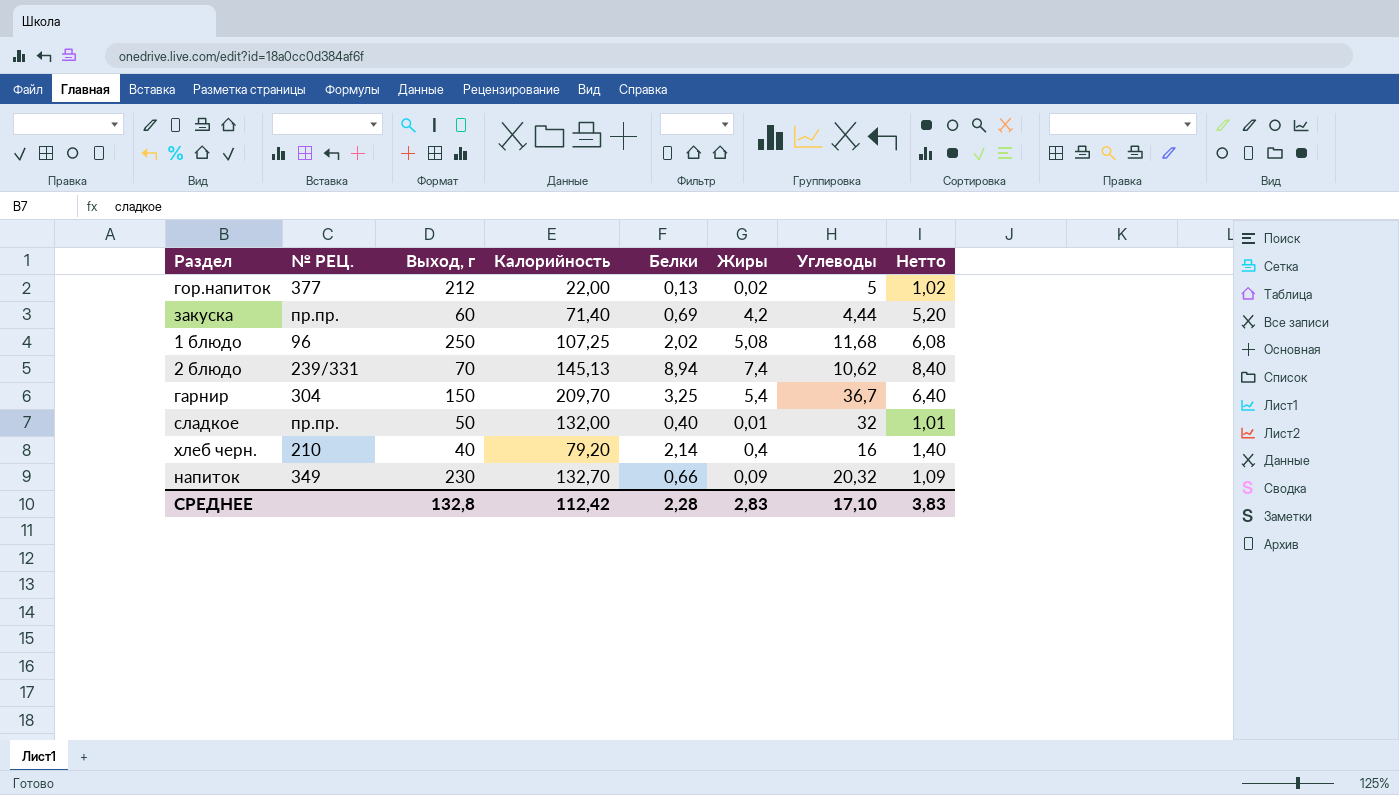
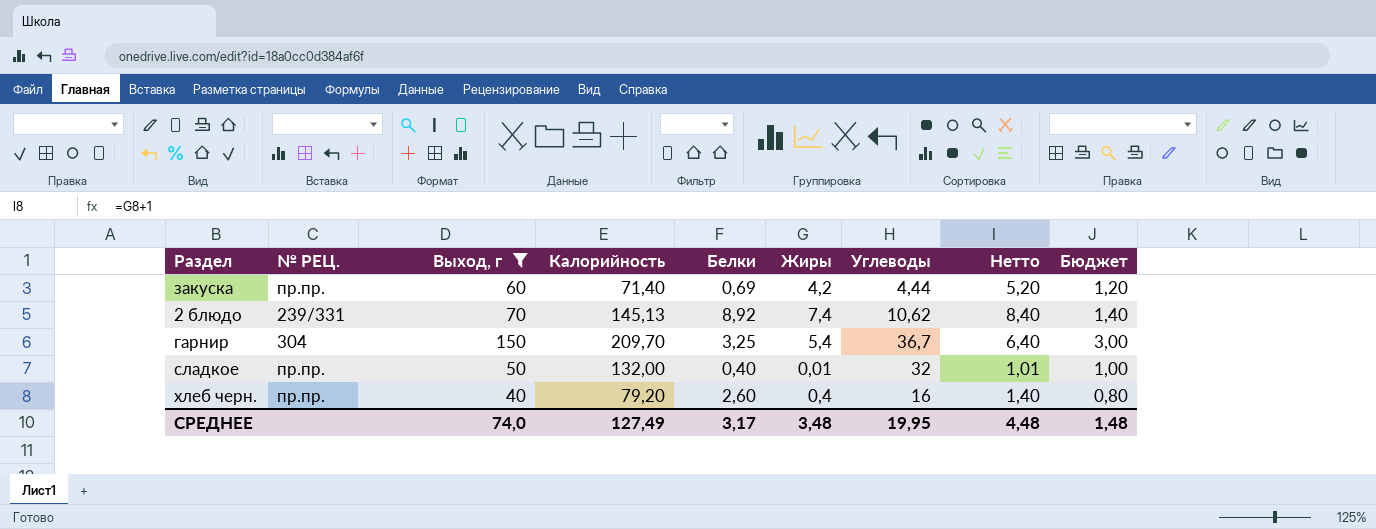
filter: none -> Выход, г <= 150
column Бюджет | formula: none -> [Выход, г] * 0,02
2 блюдо | Белки: 8,94 -> 8,92
хлеб черн. | № РЕЦ.: 210 -> пр.пр.
хлеб черн. | Белки: 2,14 -> 2,60
СРЕДНЕЕ | Выход, г: 132,8 -> 74,0
СРЕДНЕЕ | Калорийность: 112,42 -> 127,49
СРЕДНЕЕ | Белки: 2,28 -> 3,17
СРЕДНЕЕ | Жиры: 2,83 -> 3,48
СРЕДНЕЕ | Углеводы: 17,10 -> 19,95
СРЕДНЕЕ | Нетто: 3,83 -> 4,48

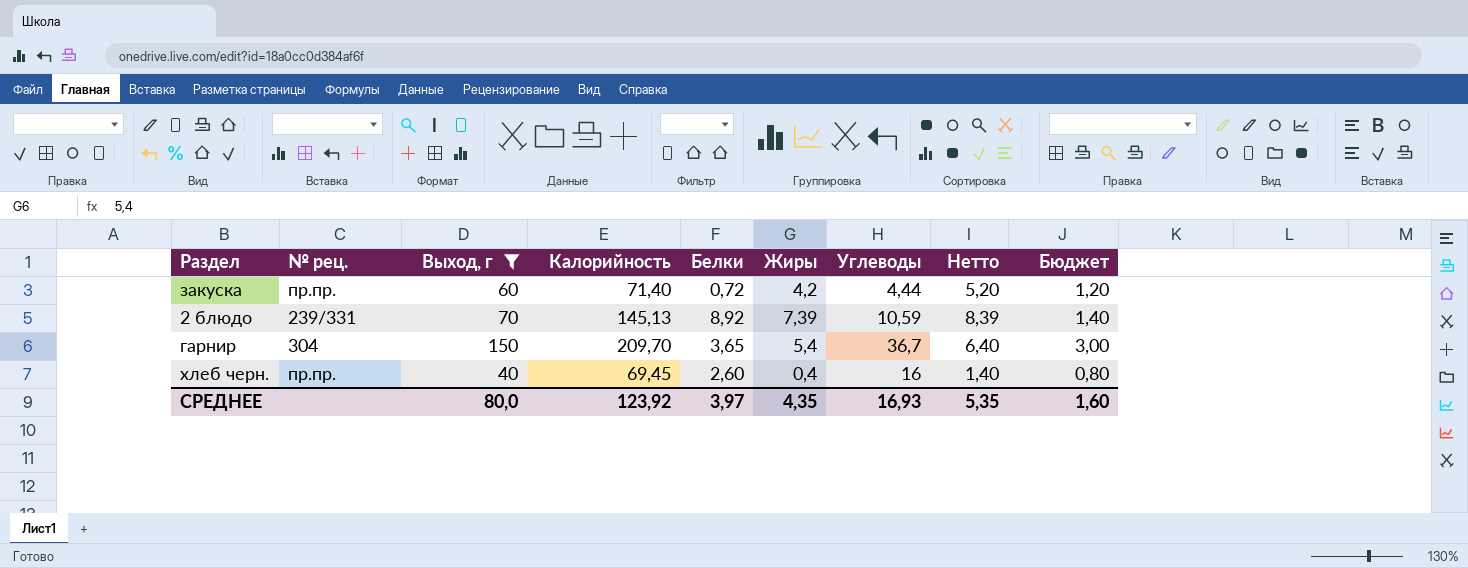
column name: № РЕЦ. -> № рец.
row сладкое: пр.пр. | 50 | 132,00 | 0,40 | 0,01 | 32 | 1,01 | 1,00 -> none
закуска | Белки: 0,69 -> 0,72
2 блюдо | Жиры: 7,4 -> 7,39
2 блюдо | Углеводы: 10,62 -> 10,59
2 блюдо | Нетто: 8,40 -> 8,39
гарнир | Белки: 3,25 -> 3,65
хлеб черн. | Калорийность: 79,20 -> 69,45
СРЕДНЕЕ | Выход, г: 74,0 -> 80,0
СРЕДНЕЕ | Калорийность: 127,49 -> 123,92
СРЕДНЕЕ | Белки: 3,17 -> 3,97
СРЕДНЕЕ | Жиры: 3,48 -> 4,35
СРЕДНЕЕ | Углеводы: 19,95 -> 16,93
СРЕДНЕЕ | Нетто: 4,48 -> 5,35
СРЕДНЕЕ | Бюджет: 1,48 -> 1,60

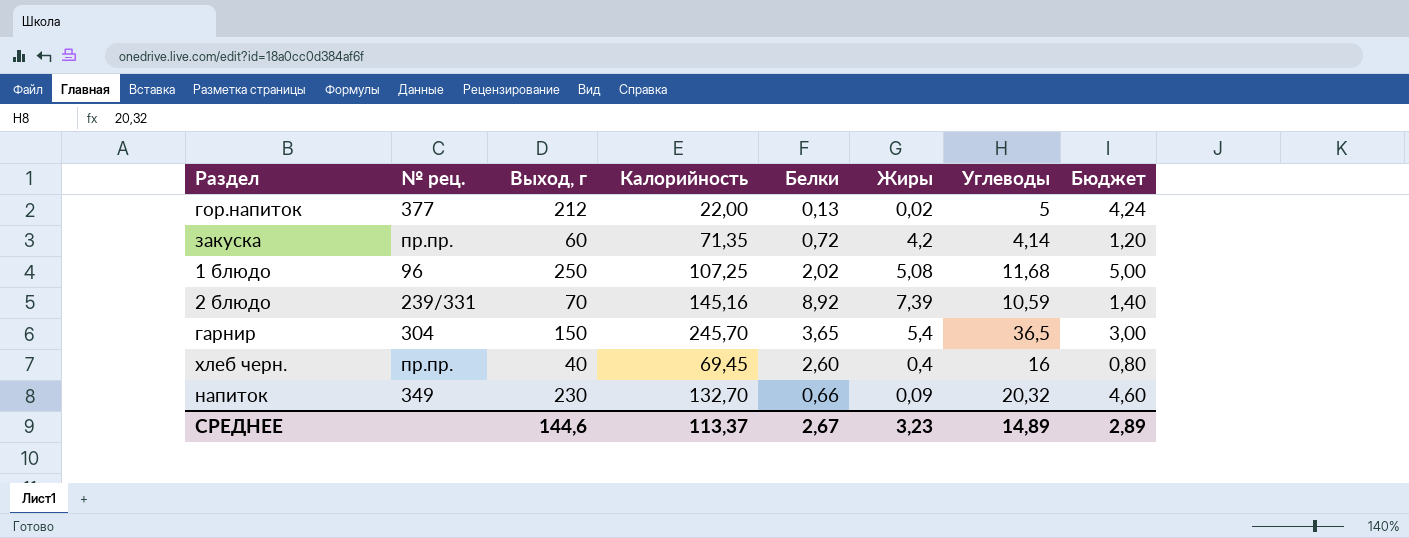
filter: Выход, г <= 150 -> none
column Нетто | formula: [Жиры] + 1 -> none
закуска | Калорийность: 71,40 -> 71,35
закуска | Углеводы: 4,44 -> 4,14
2 блюдо | Калорийность: 145,13 -> 145,16
гарнир | Калорийность: 209,70 -> 245,70
гарнир | Углеводы: 36,7 -> 36,5
СРЕДНЕЕ | Выход, г: 80,0 -> 144,6
СРЕДНЕЕ | Калорийность: 123,92 -> 113,37
СРЕДНЕЕ | Белки: 3,97 -> 2,67
СРЕДНЕЕ | Жиры: 4,35 -> 3,23
СРЕДНЕЕ | Углеводы: 16,93 -> 14,89
СРЕДНЕЕ | Бюджет: 1,60 -> 2,89

